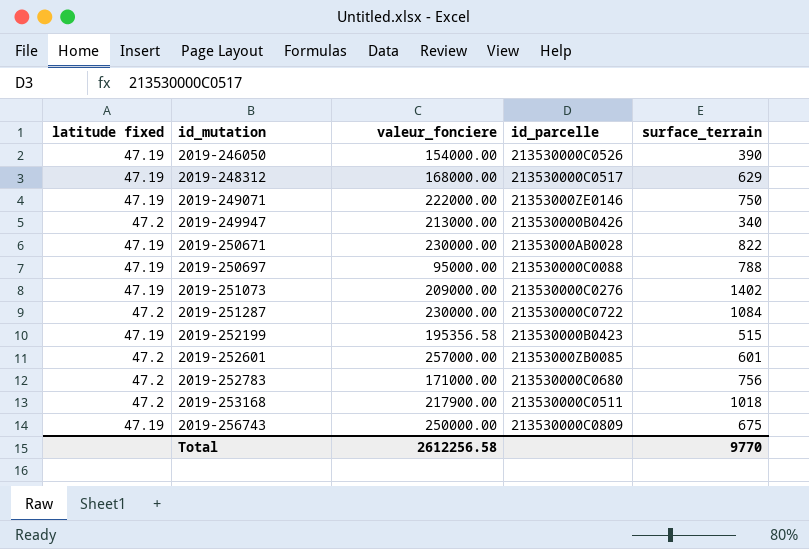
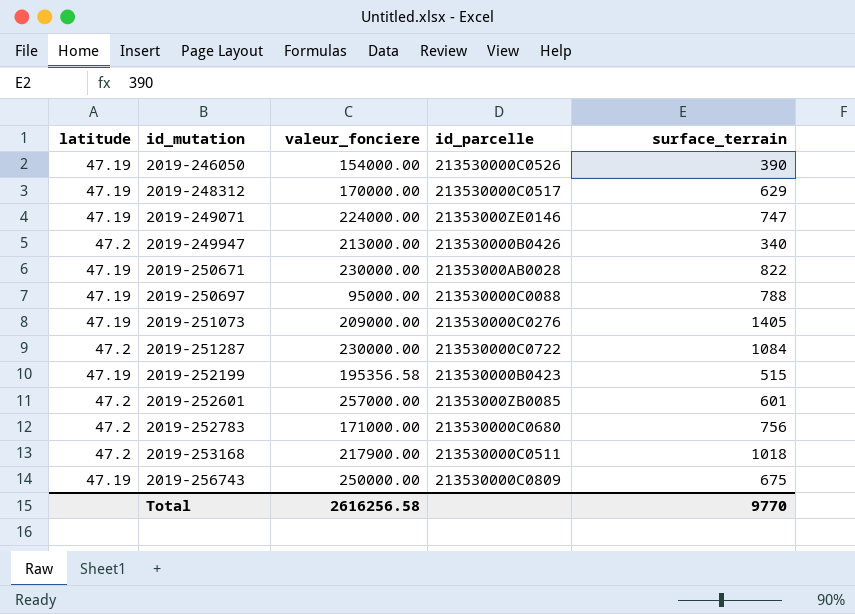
column name: latitude fixed -> latitude
2019-248312 | valeur_fonciere: 168000.00 -> 170000.00
2019-249071 | valeur_fonciere: 222000.00 -> 224000.00
2019-249071 | surface_terrain: 750 -> 747
2019-251073 | surface_terrain: 1402 -> 1405
Total | valeur_fonciere: 2612256.58 -> 2616256.58

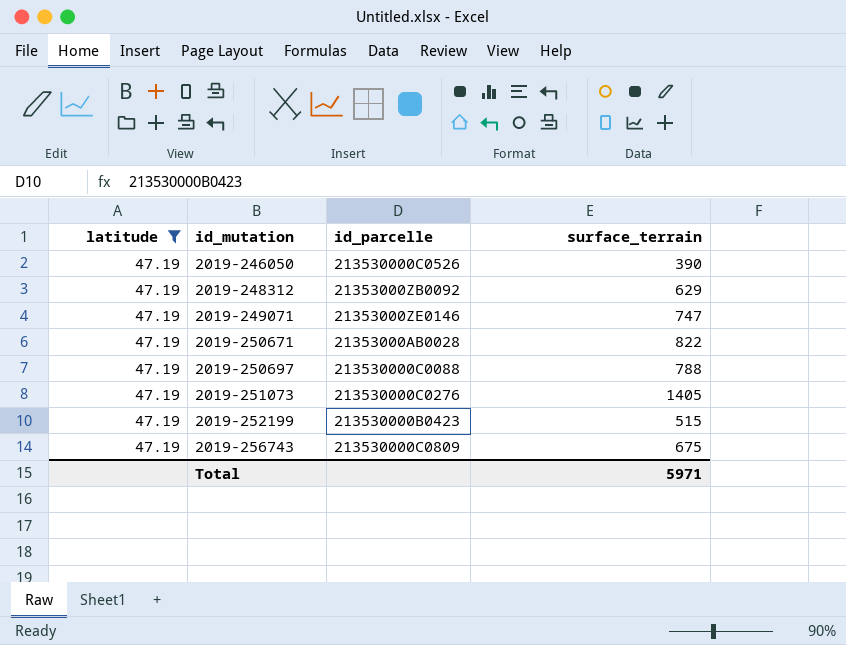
filter: none -> latitude = 47.19
column valeur_fonciere | position: 3 -> none
2019-248312 | id_parcelle: 213530000C0517 -> 21353000ZB0092
Total | surface_terrain: 9770 -> 5971

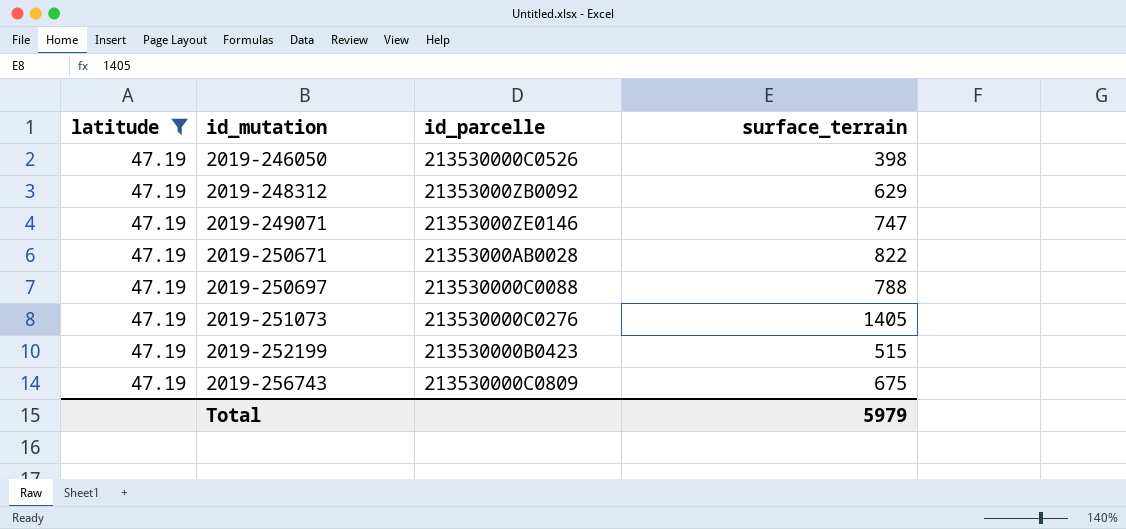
2019-246050 | surface_terrain: 390 -> 398
Total | surface_terrain: 5971 -> 5979

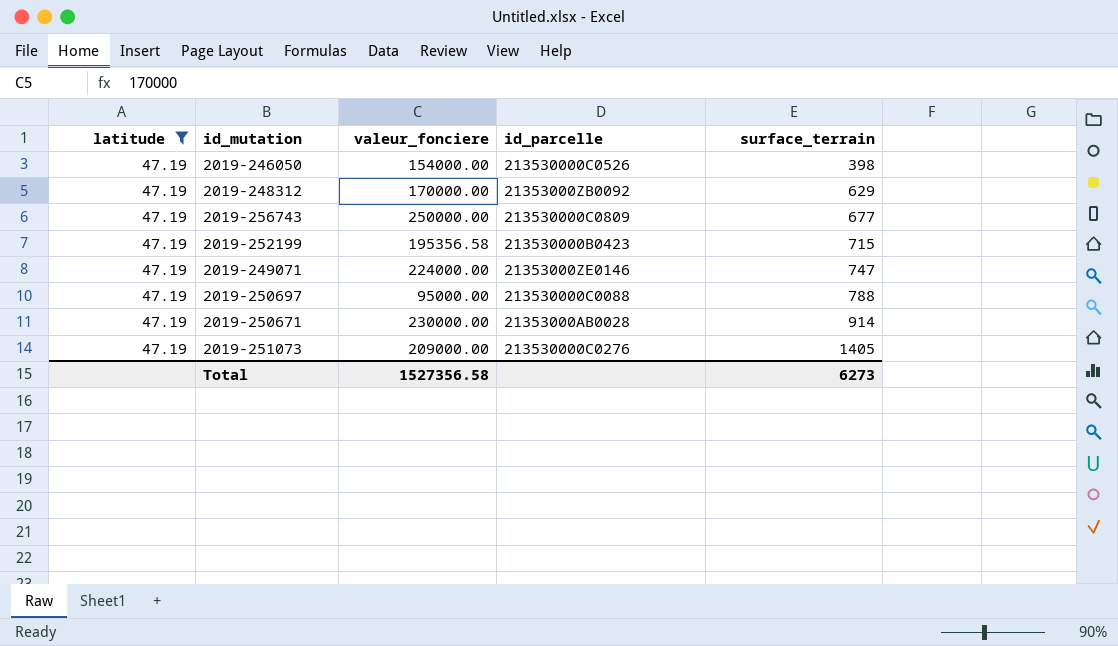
row order: id_mutation ascending -> surface_terrain ascending
column valeur_fonciere | position: none -> 3
2019-256743 | surface_terrain: 675 -> 677
2019-252199 | surface_terrain: 515 -> 715
2019-250671 | surface_terrain: 822 -> 914
Total | surface_terrain: 5979 -> 6273

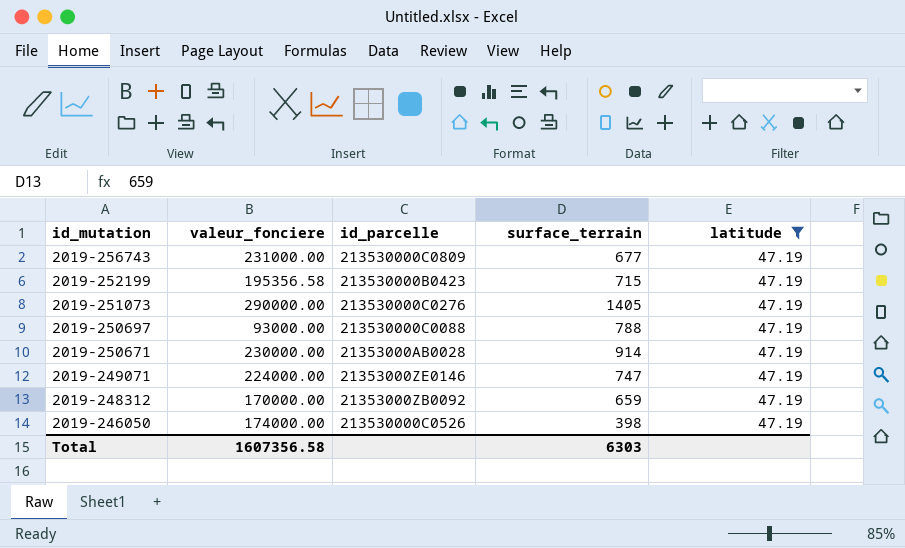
row order: surface_terrain ascending -> id_mutation descending
column latitude | position: 1 -> 5
2019-256743 | valeur_fonciere: 250000.00 -> 231000.00
2019-251073 | valeur_fonciere: 209000.00 -> 290000.00
2019-250697 | valeur_fonciere: 95000.00 -> 93000.00
2019-248312 | surface_terrain: 629 -> 659
2019-246050 | valeur_fonciere: 154000.00 -> 174000.00
Total | valeur_fonciere: 1527356.58 -> 1607356.58
Total | surface_terrain: 6273 -> 6303

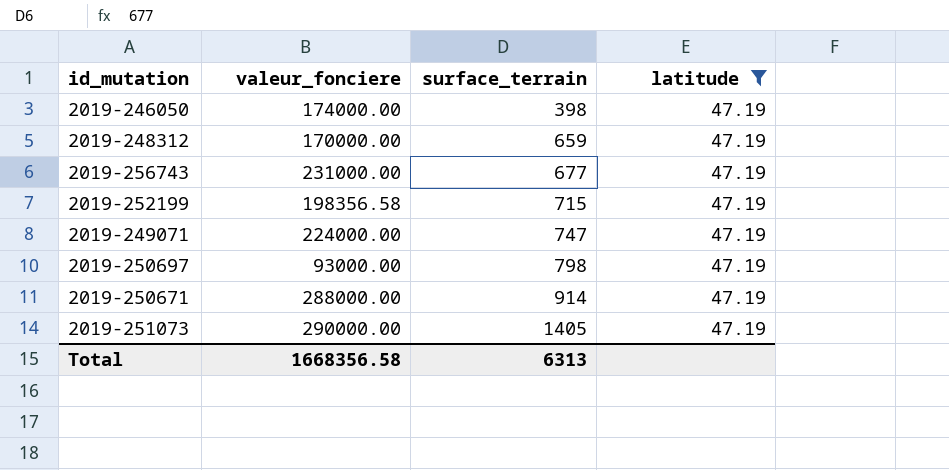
row order: id_mutation descending -> surface_terrain ascending
column id_parcelle | position: 3 -> none
2019-252199 | valeur_fonciere: 195356.58 -> 198356.58
2019-250697 | surface_terrain: 788 -> 798
2019-250671 | valeur_fonciere: 230000.00 -> 288000.00
Total | valeur_fonciere: 1607356.58 -> 1668356.58
Total | surface_terrain: 6303 -> 6313

